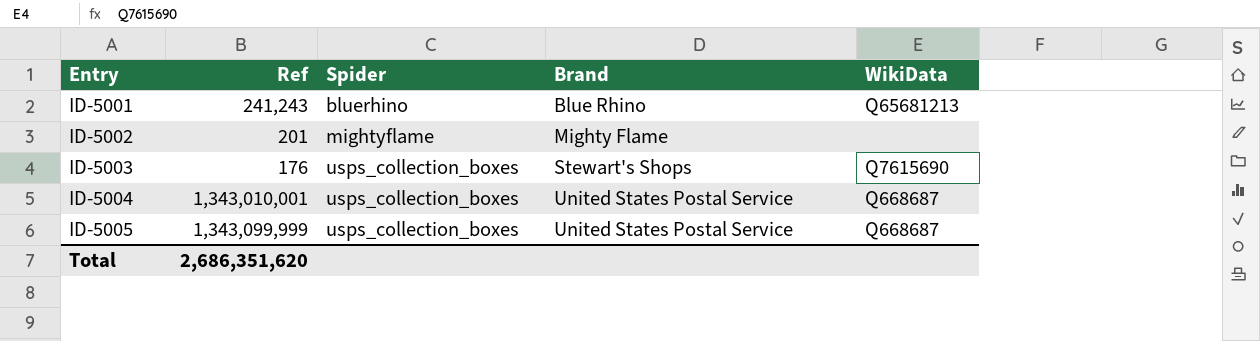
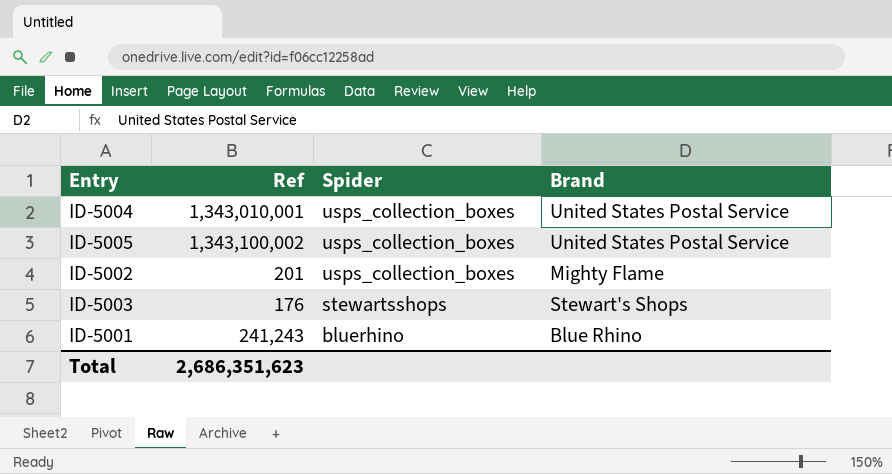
row order: Entry ascending -> Spider descending
column WikiData | position: 5 -> none
ID-5005 | Ref: 1,343,099,999 -> 1,343,100,002
ID-5002 | Spider: mightyflame -> usps_collection_boxes
ID-5003 | Spider: usps_collection_boxes -> stewartsshops
Total | Ref: 2,686,351,620 -> 2,686,351,623

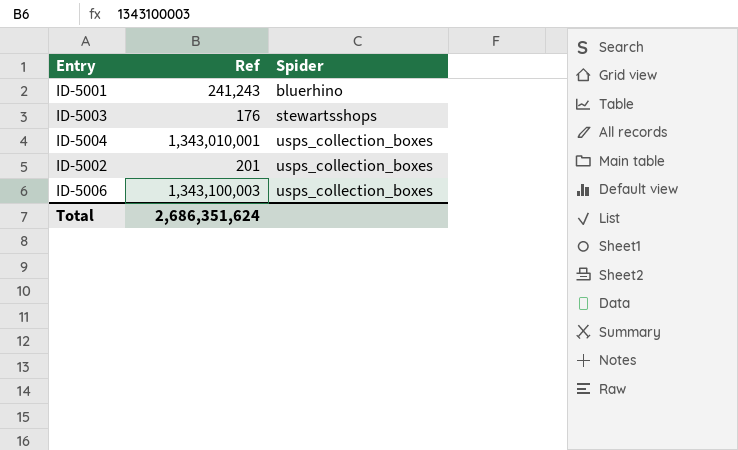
row order: Spider descending -> Spider ascending
column Brand | position: 4 -> none
row ID-5005: 1,343,100,002 | usps_collection_boxes | United States Postal Service -> none
row ID-5006: none -> 1,343,100,003 | usps_collection_boxes
Total | Ref: 2,686,351,623 -> 2,686,351,624

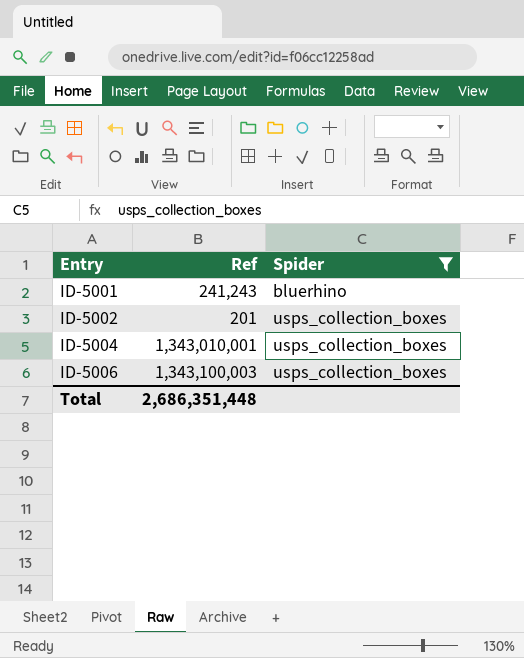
filter: none -> Spider != stewartsshops
row order: Spider ascending -> Entry ascending
Total | Ref: 2,686,351,624 -> 2,686,351,448

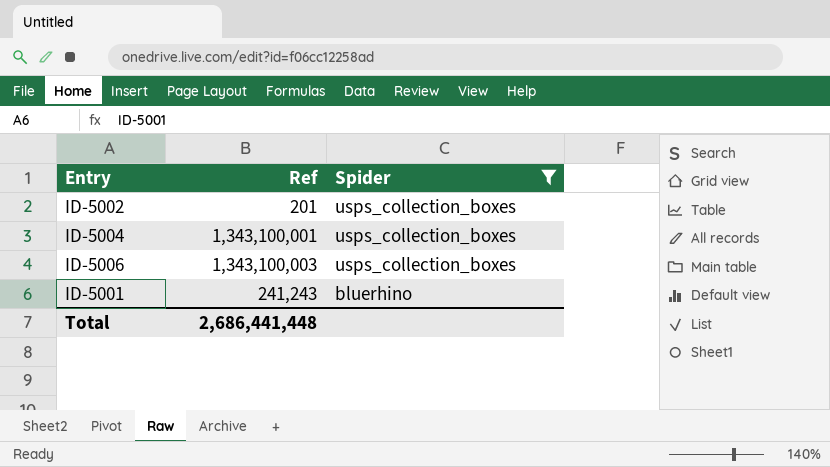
row order: Entry ascending -> Spider descending
ID-5004 | Ref: 1,343,010,001 -> 1,343,100,001
Total | Ref: 2,686,351,448 -> 2,686,441,448

